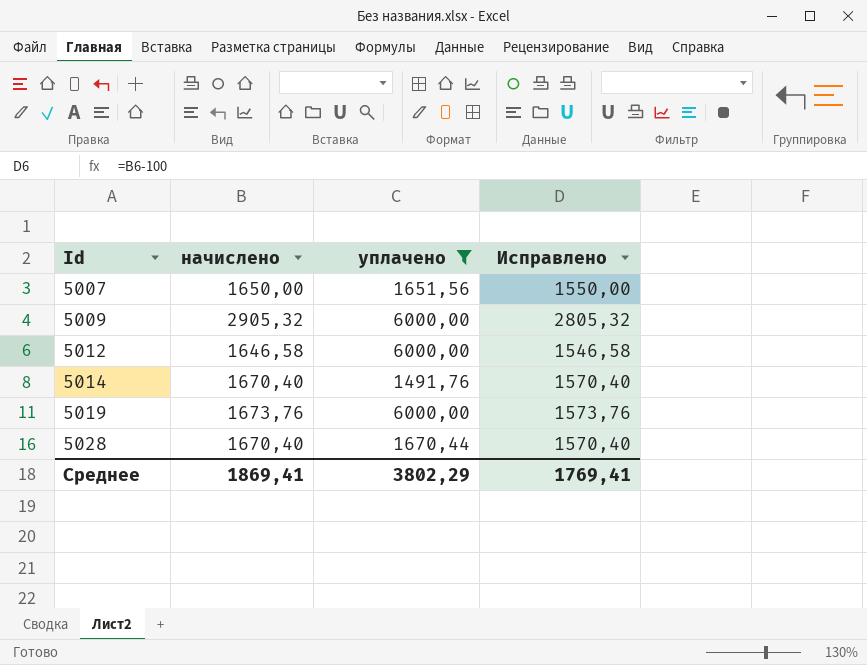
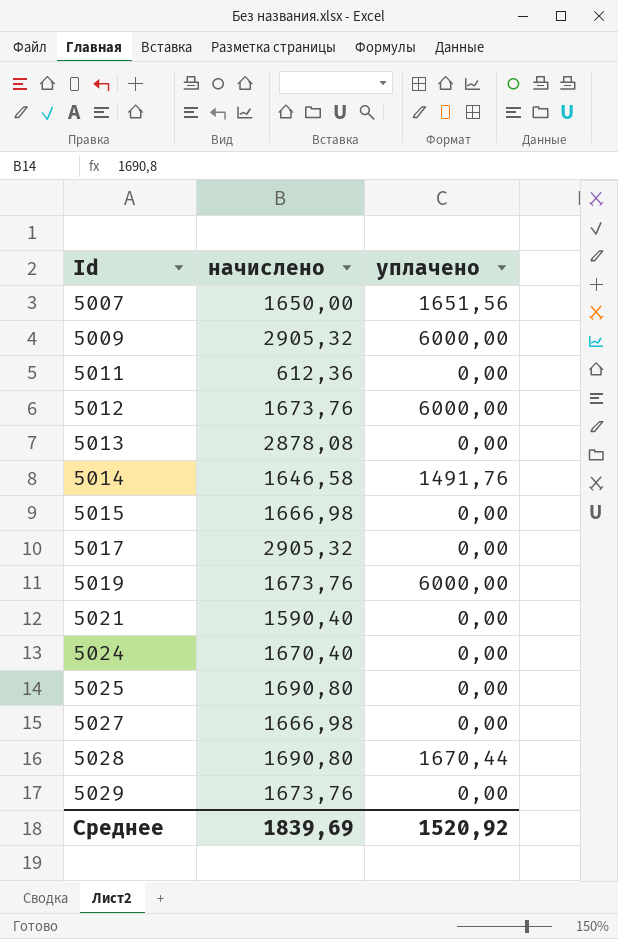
filter: уплачено != 0,00 -> none
column Исправлено | formula: [начислено] - 100 -> none
5012 | начислено: 1646,58 -> 1673,76
5014 | начислено: 1670,40 -> 1646,58
5028 | начислено: 1670,40 -> 1690,80
Среднее | начислено: 1869,41 -> 1839,69
Среднее | уплачено: 3802,29 -> 1520,92

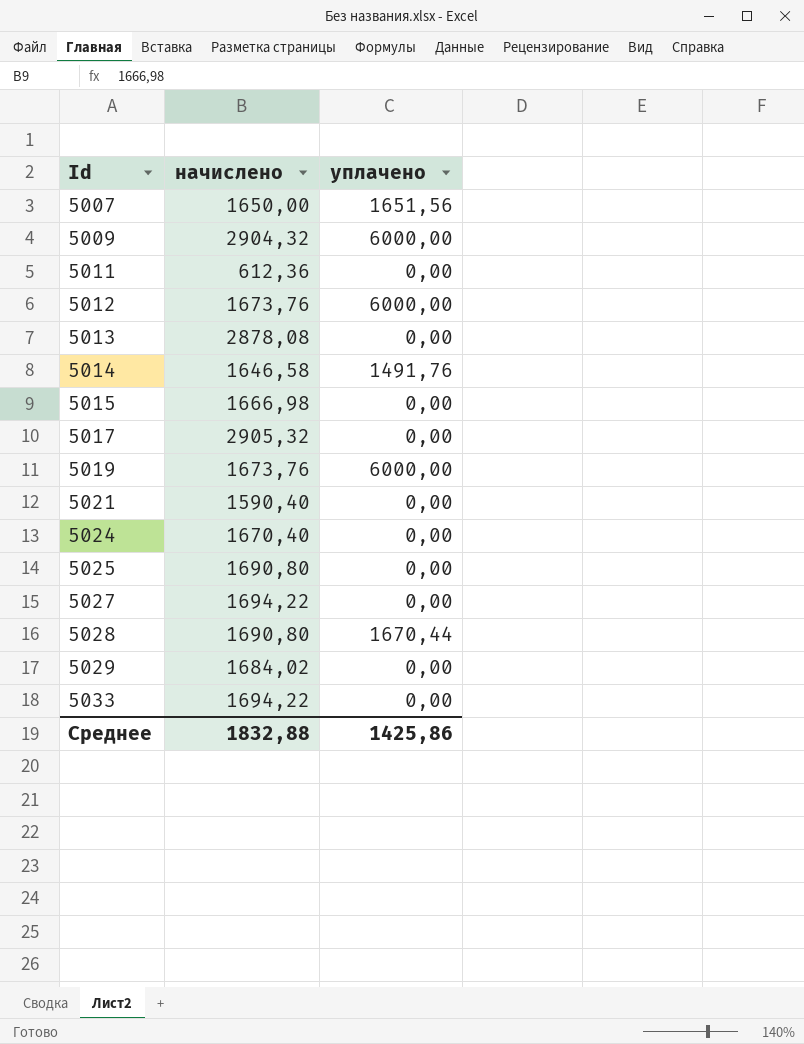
5009 | начислено: 2905,32 -> 2904,32
5027 | начислено: 1666,98 -> 1694,22
5029 | начислено: 1673,76 -> 1684,02
row 5033: none -> 1694,22 | 0,00
Среднее | начислено: 1839,69 -> 1832,88
Среднее | уплачено: 1520,92 -> 1425,86

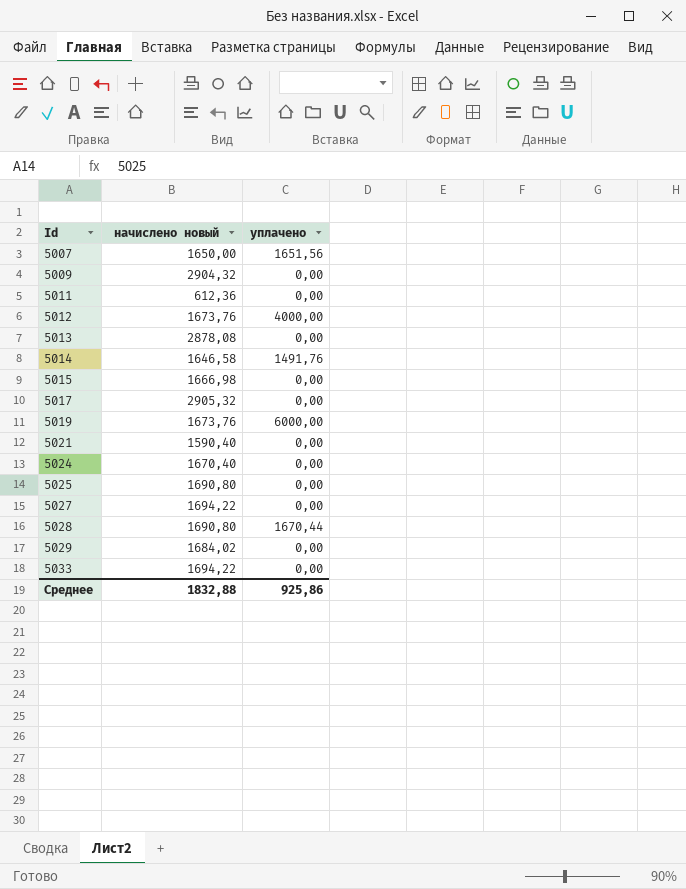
column name: начислено -> начислено новый
5009 | уплачено: 6000,00 -> 0,00
5012 | уплачено: 6000,00 -> 4000,00
Среднее | уплачено: 1425,86 -> 925,86

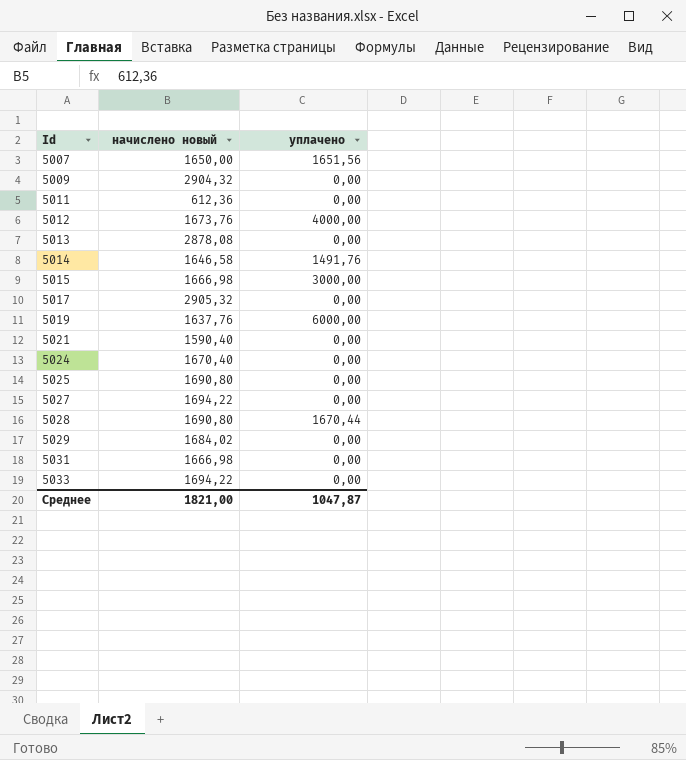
5015 | уплачено: 0,00 -> 3000,00
5019 | начислено новый: 1673,76 -> 1637,76
row 5031: none -> 1666,98 | 0,00
Среднее | начислено новый: 1832,88 -> 1821,00
Среднее | уплачено: 925,86 -> 1047,87

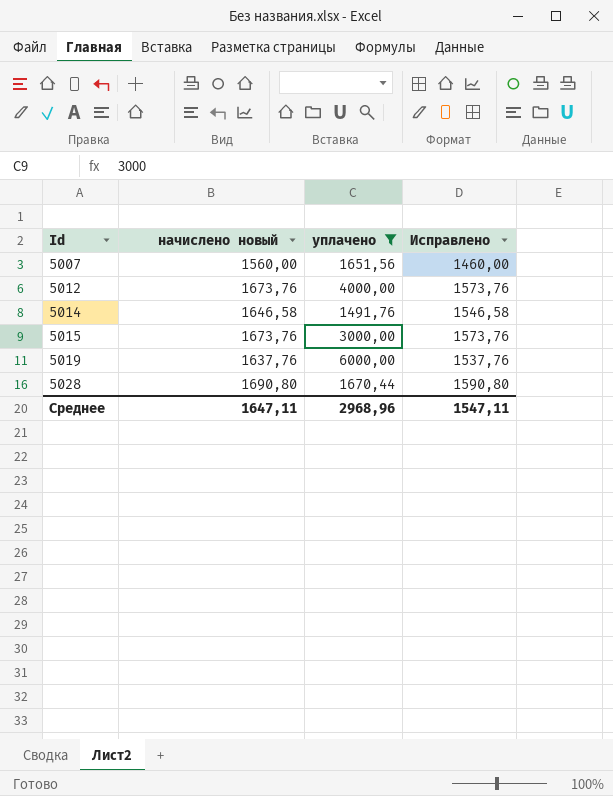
filter: none -> уплачено != 0,00
column Исправлено | formula: none -> [начислено новый] - 100
5007 | начислено новый: 1650,00 -> 1560,00
5015 | начислено новый: 1666,98 -> 1673,76
Среднее | начислено новый: 1821,00 -> 1647,11
Среднее | уплачено: 1047,87 -> 2968,96

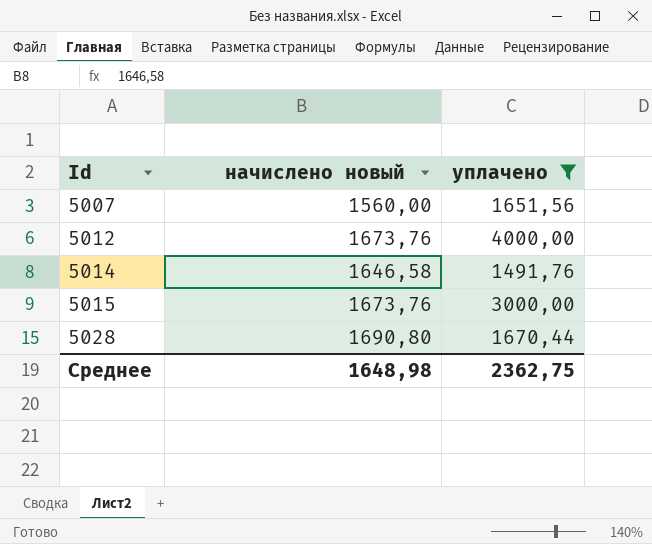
column Исправлено | formula: [начислено новый] - 100 -> none
row 5019: 1637,76 | 6000,00 | 1537,76 -> none
Среднее | начислено новый: 1647,11 -> 1648,98
Среднее | уплачено: 2968,96 -> 2362,75

